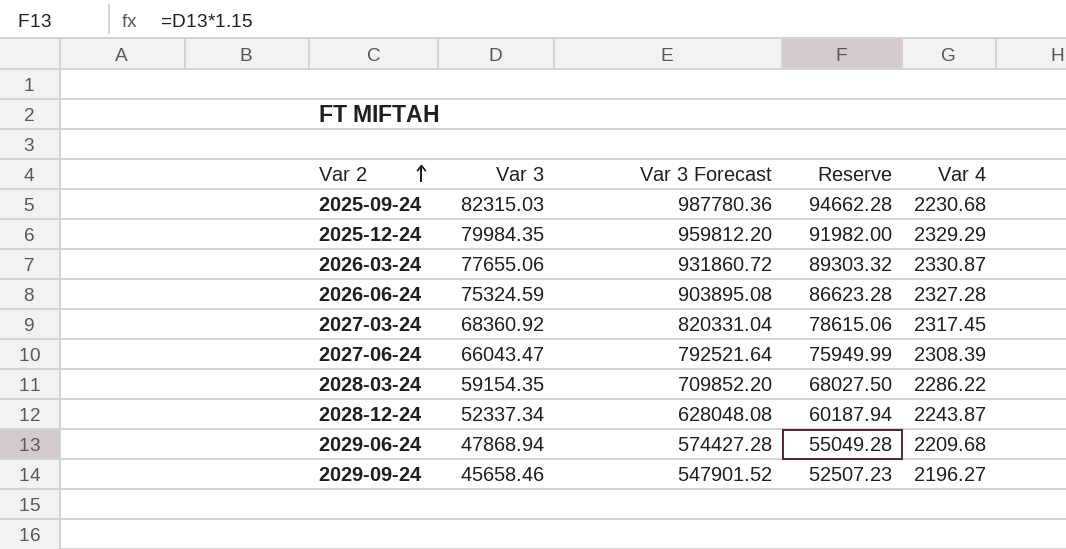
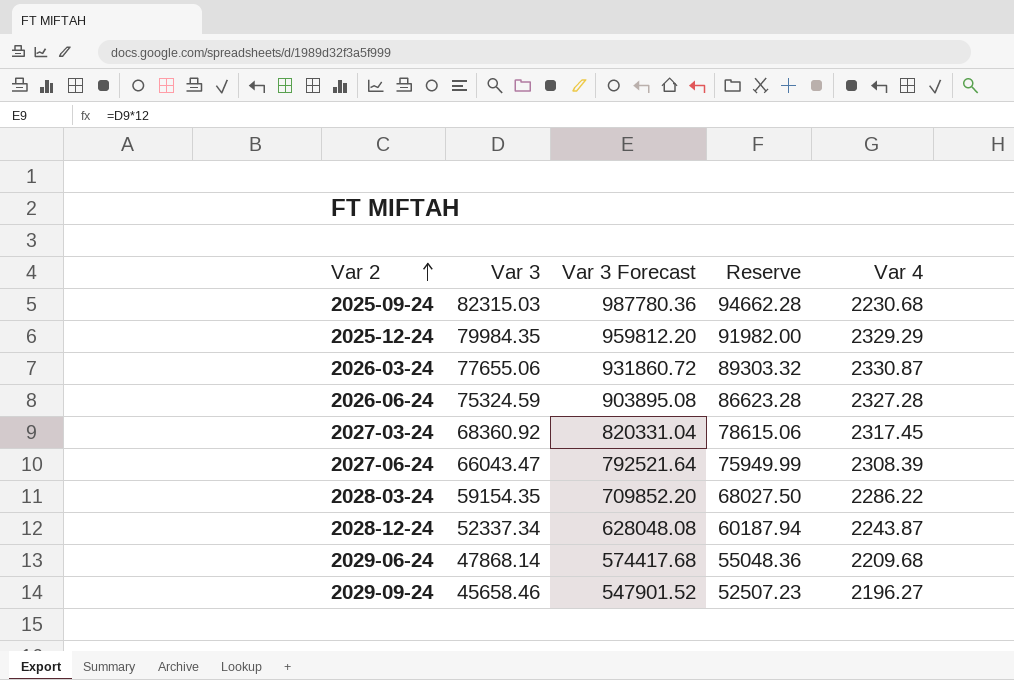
2029-06-24 | Var 3: 47868.94 -> 47868.14
2029-06-24 | Var 3 Forecast: 574427.28 -> 574417.68
2029-06-24 | Reserve: 55049.28 -> 55048.36

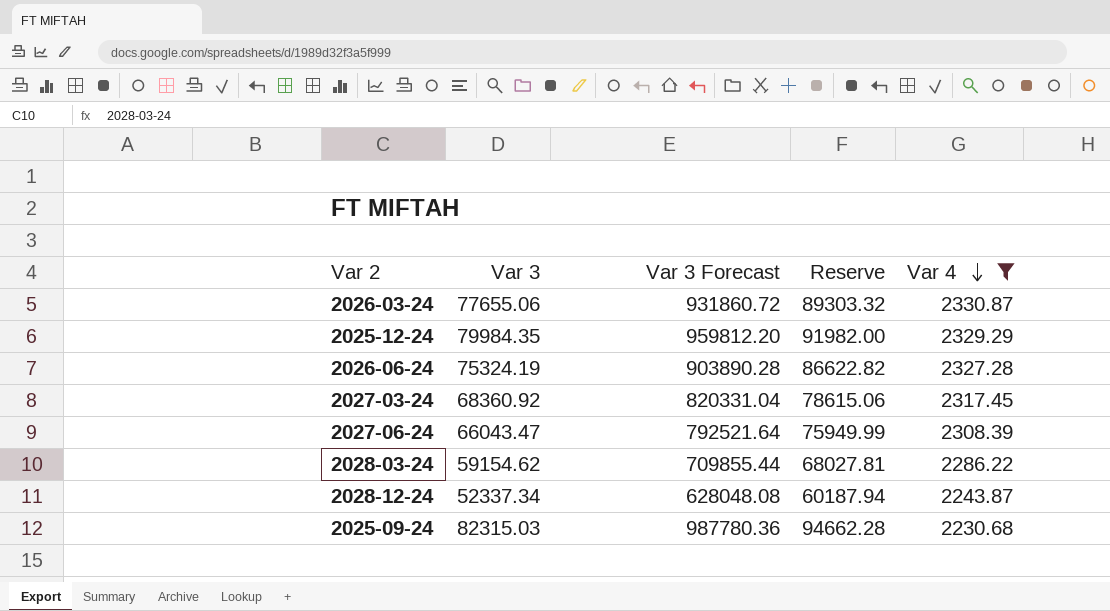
filter: none -> Var 4 >= 2230.68
row order: Var 2 ascending -> Var 4 descending
2026-06-24 | Var 3: 75324.59 -> 75324.19
2026-06-24 | Var 3 Forecast: 903895.08 -> 903890.28
2026-06-24 | Reserve: 86623.28 -> 86622.82
2028-03-24 | Var 3: 59154.35 -> 59154.62
2028-03-24 | Var 3 Forecast: 709852.20 -> 709855.44
2028-03-24 | Reserve: 68027.50 -> 68027.81

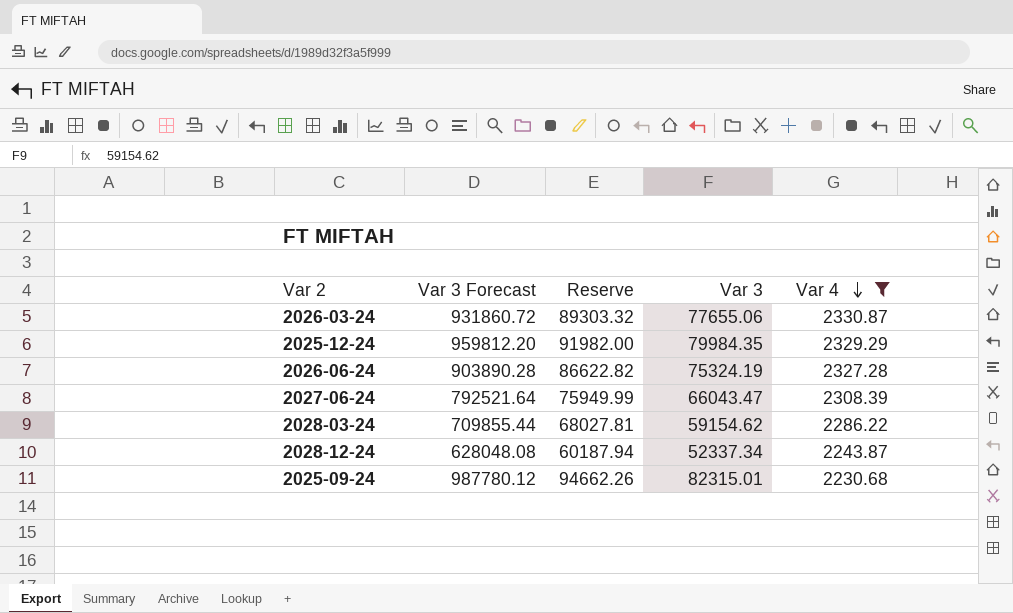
column Var 3 | position: 2 -> 4
row 2027-03-24: 68360.92 | 820331.04 | 78615.06 | 2317.45 -> none
2025-09-24 | Var 3 Forecast: 987780.36 -> 987780.12
2025-09-24 | Reserve: 94662.28 -> 94662.26
2025-09-24 | Var 3: 82315.03 -> 82315.01

